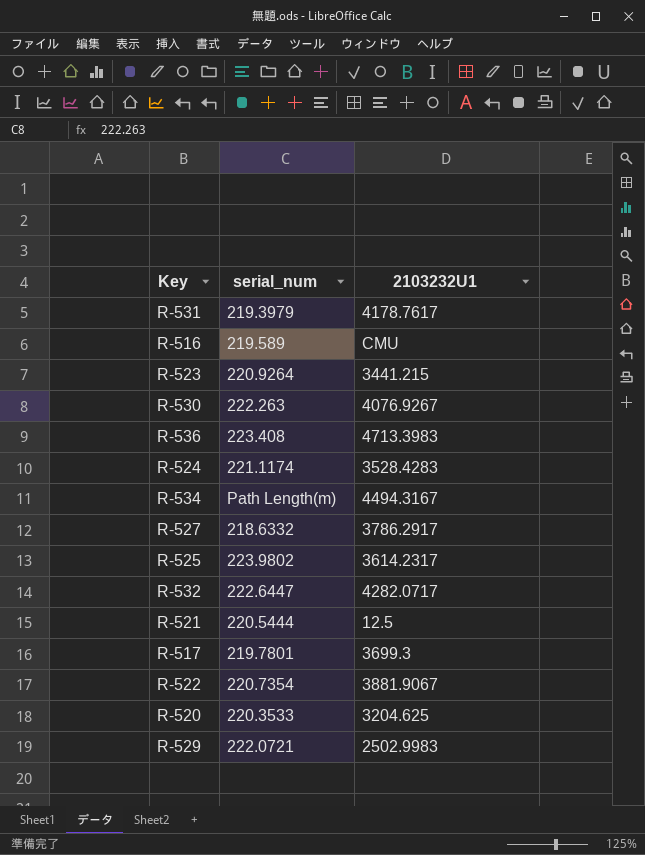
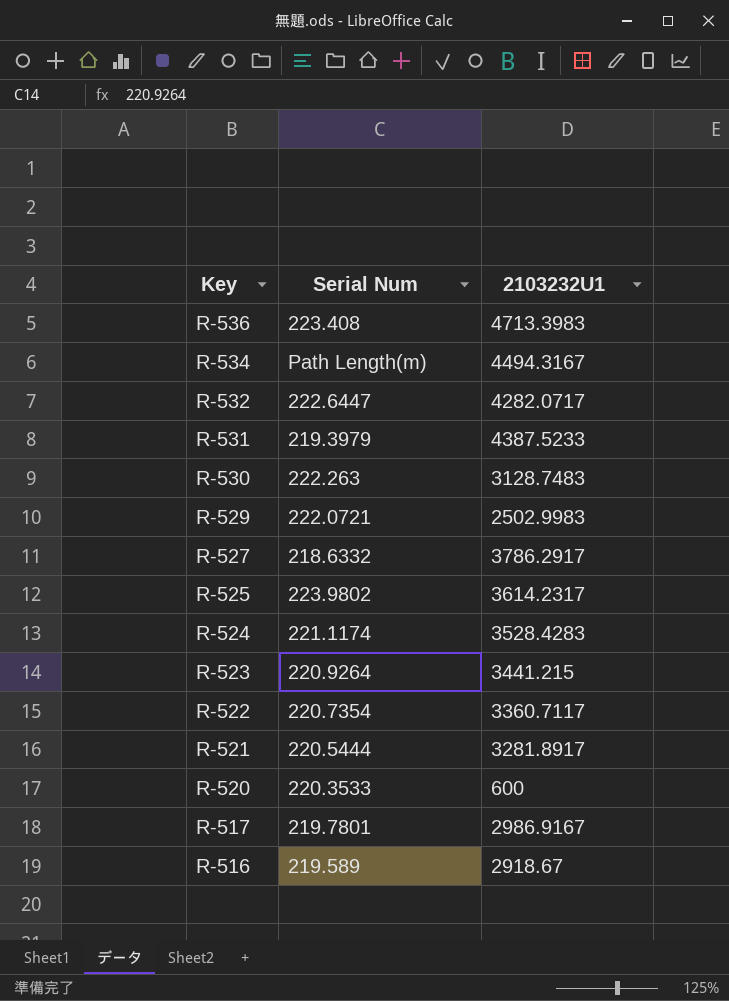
row order: none -> Key descending
column name: serial_num -> Serial Num
R-531 | 2103232U1: 4178.7617 -> 4387.5233
R-530 | 2103232U1: 4076.9267 -> 3128.7483
R-522 | 2103232U1: 3881.9067 -> 3360.7117
R-521 | 2103232U1: 12.5 -> 3281.8917
R-520 | 2103232U1: 3204.625 -> 600
R-517 | 2103232U1: 3699.3 -> 2986.9167
R-516 | 2103232U1: CMU -> 2918.67

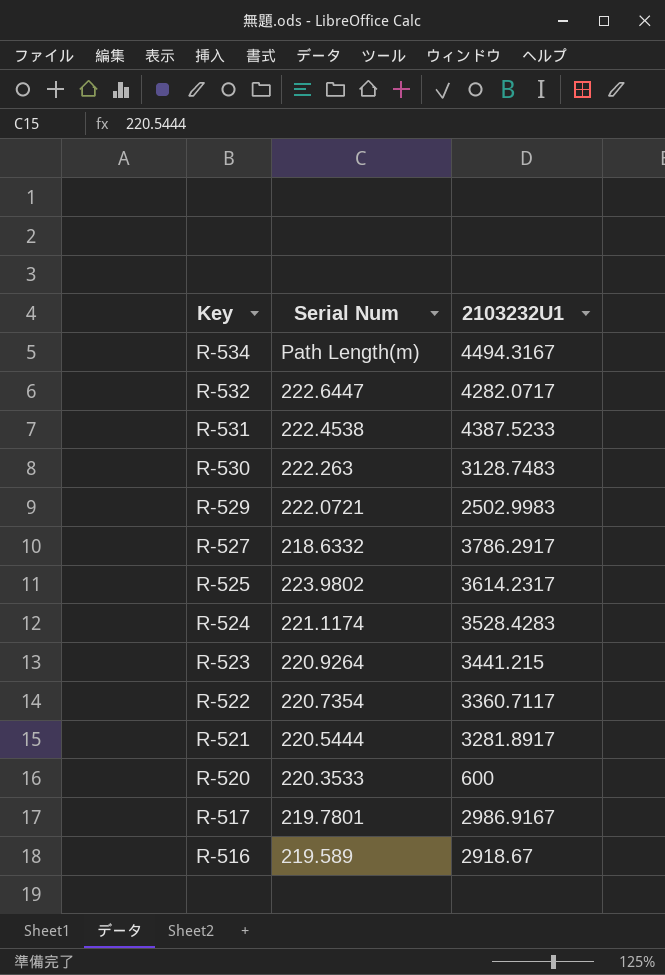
row R-536: 223.408 | 4713.3983 -> none
R-531 | Serial Num: 219.3979 -> 222.4538

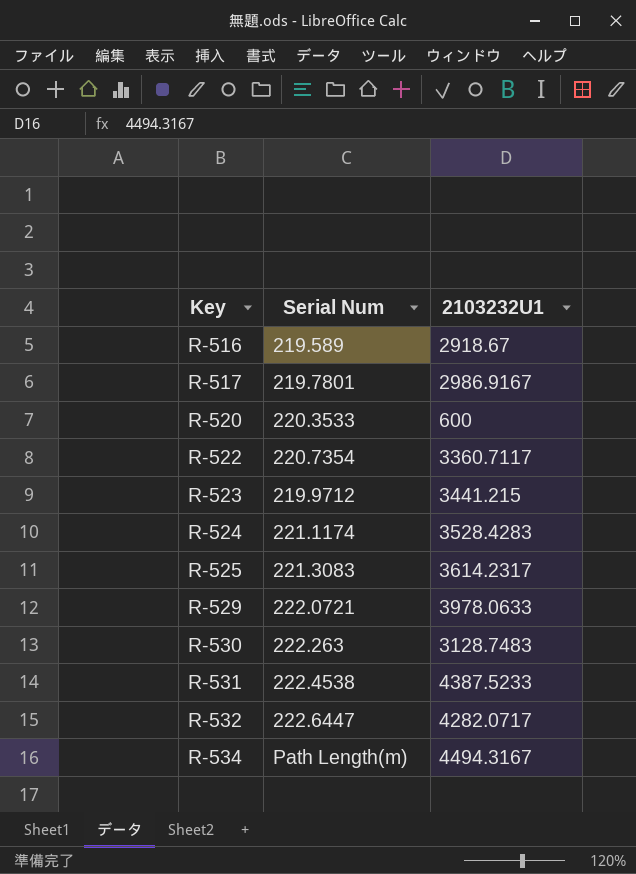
row order: Key descending -> Key ascending
row R-527: 218.6332 | 3786.2917 -> none
row R-521: 220.5444 | 3281.8917 -> none
R-523 | Serial Num: 220.9264 -> 219.9712
R-525 | Serial Num: 223.9802 -> 221.3083
R-529 | 2103232U1: 2502.9983 -> 3978.0633

